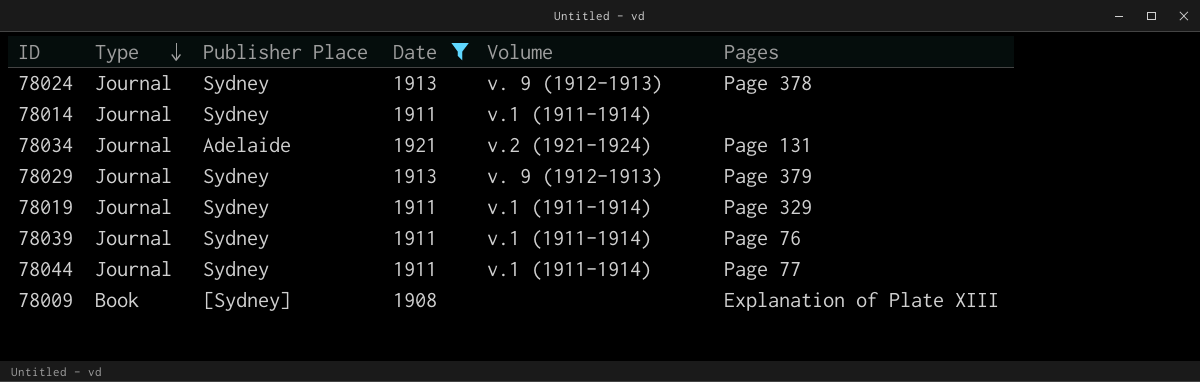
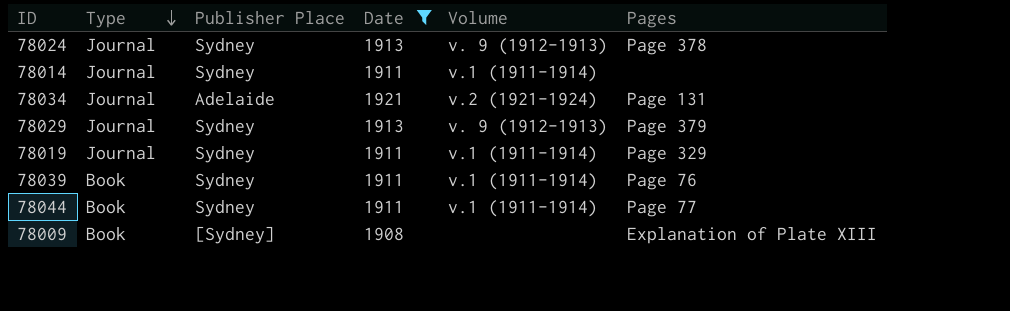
78039 | Type: Journal -> Book
78044 | Type: Journal -> Book

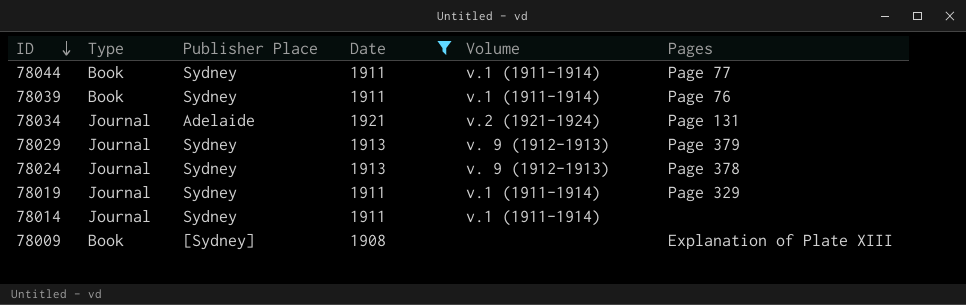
row order: Type descending -> ID descending

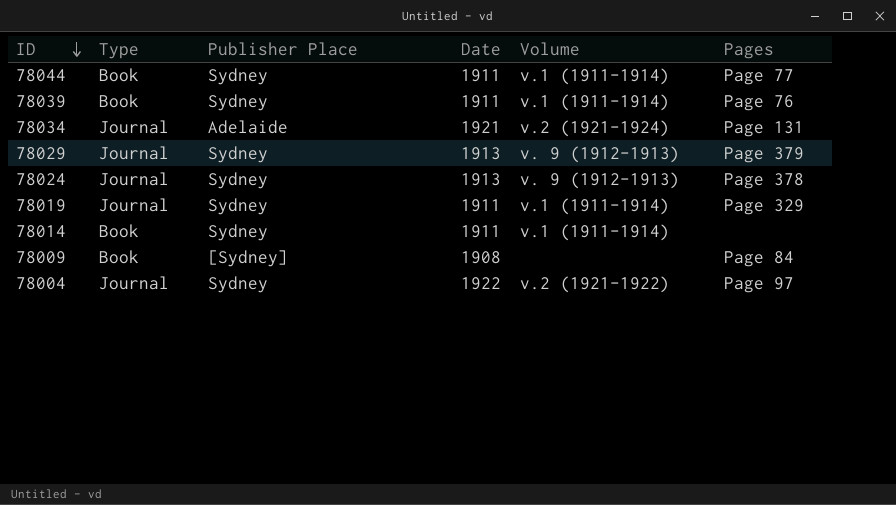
filter: Date != 1922 -> none
78014 | Type: Journal -> Book
78009 | Pages: Explanation of Plate XIII -> Page 84

